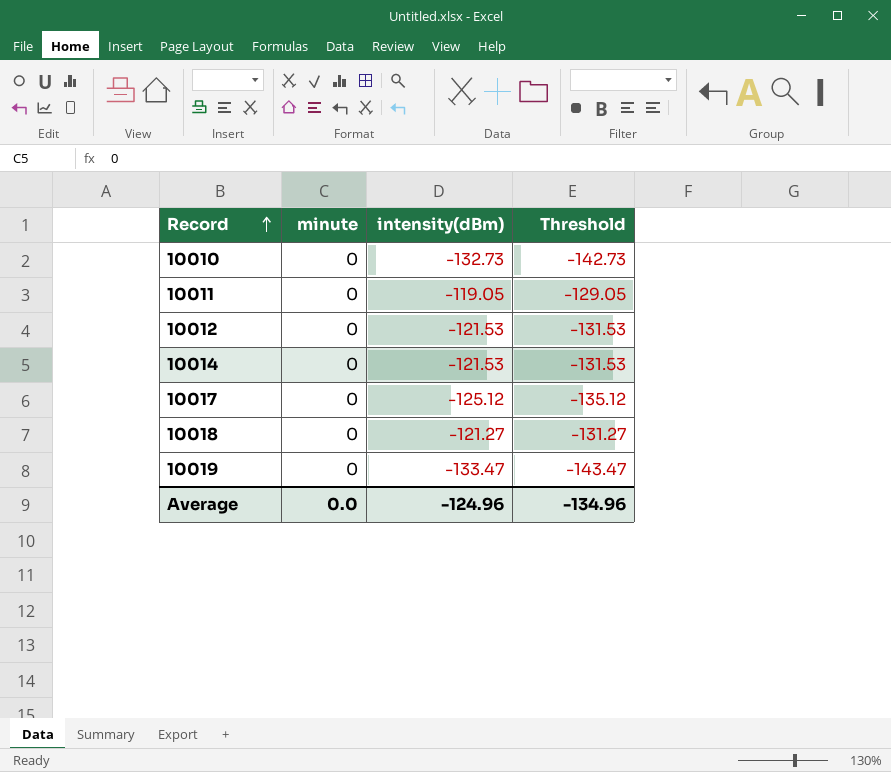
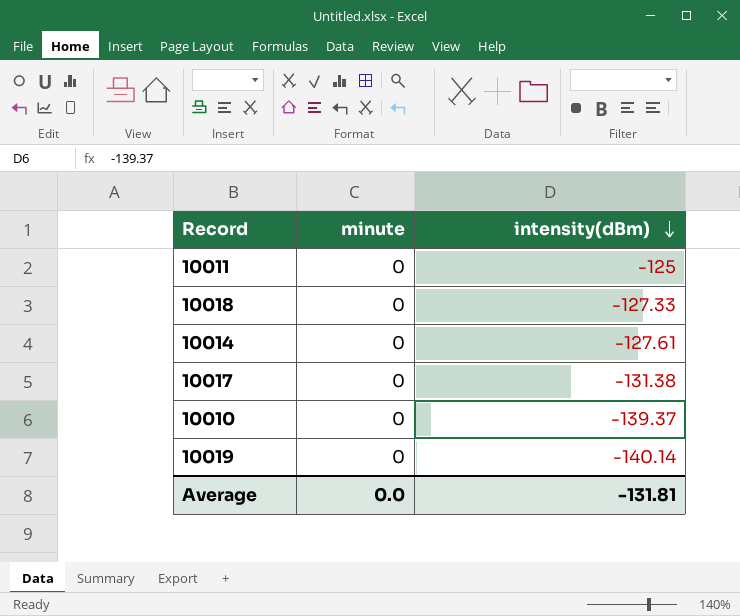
row order: Record ascending -> intensity(dBm) descending
column Threshold | formula: [intensity(dBm)] - 10 -> none
row 10012: 0 | -121.53 | -131.53 -> none
10011 | intensity(dBm): -119.05 -> -125
10018 | intensity(dBm): -121.27 -> -127.33
10014 | intensity(dBm): -121.53 -> -127.61
10017 | intensity(dBm): -125.12 -> -131.38
10010 | intensity(dBm): -132.73 -> -139.37
10019 | intensity(dBm): -133.47 -> -140.14
Average | intensity(dBm): -124.96 -> -131.81

